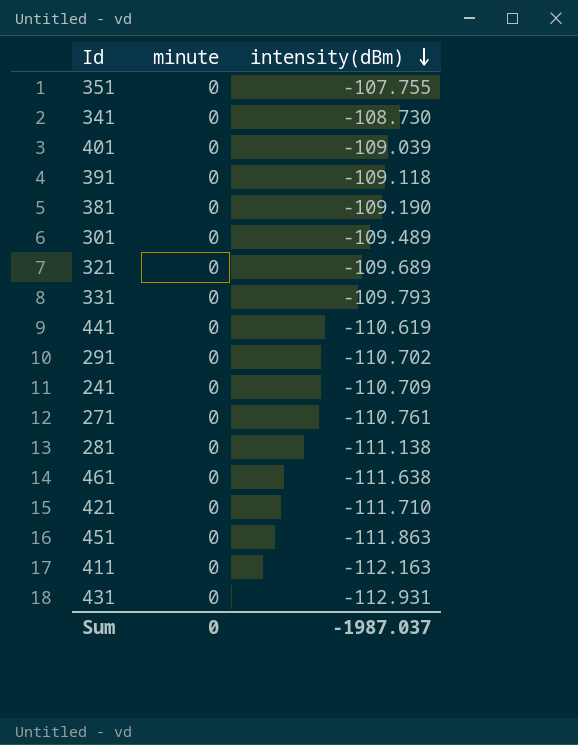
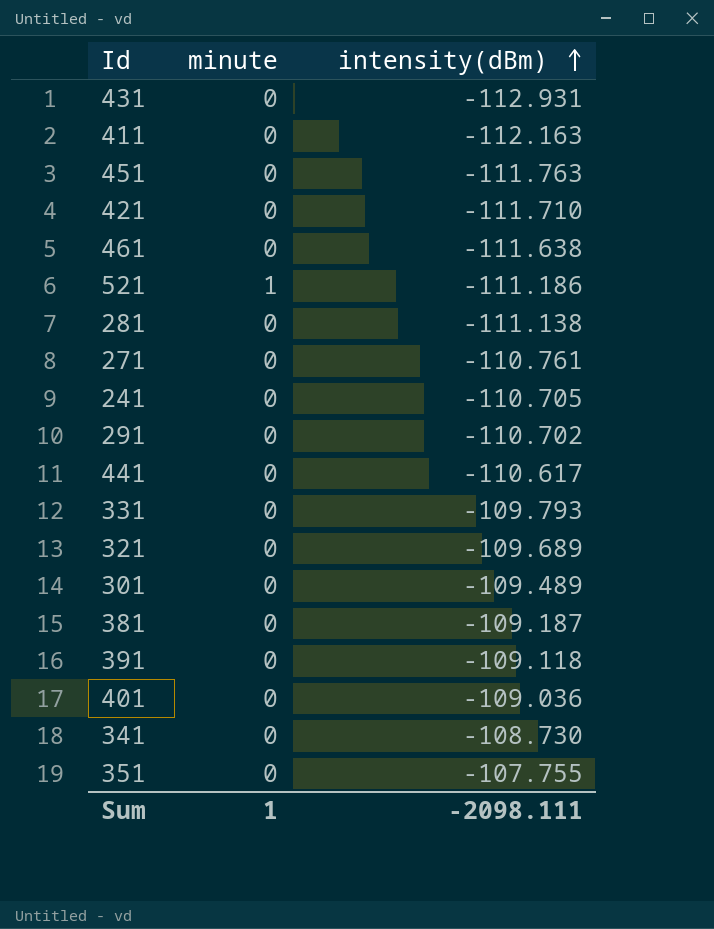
row order: intensity(dBm) descending -> intensity(dBm) ascending
451 | intensity(dBm): -111.863 -> -111.763
row 521: none -> 1 | -111.186
241 | intensity(dBm): -110.709 -> -110.705
441 | intensity(dBm): -110.619 -> -110.617
381 | intensity(dBm): -109.190 -> -109.187
401 | intensity(dBm): -109.039 -> -109.036
Sum | minute: 0 -> 1
Sum | intensity(dBm): -1987.037 -> -2098.111

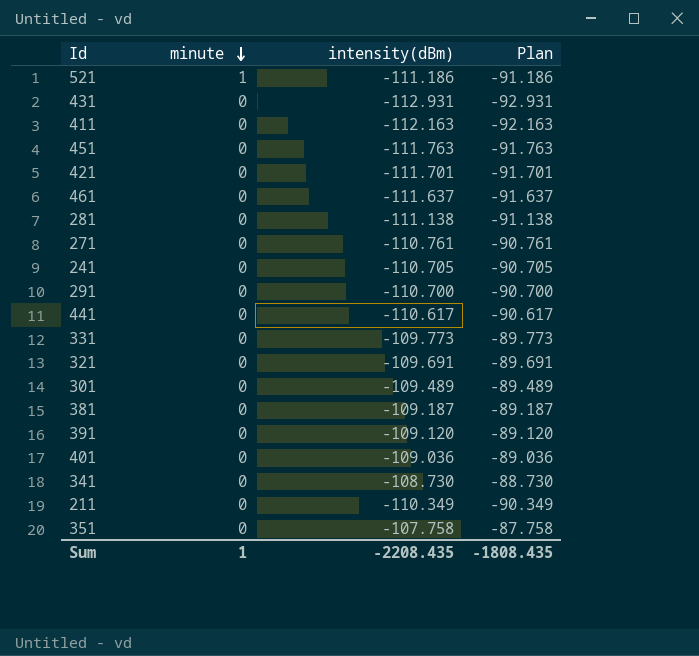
row order: intensity(dBm) ascending -> minute descending
column Plan | formula: none -> [intensity(dBm)] + 20
421 | intensity(dBm): -111.710 -> -111.701
461 | intensity(dBm): -111.638 -> -111.637
291 | intensity(dBm): -110.702 -> -110.700
331 | intensity(dBm): -109.793 -> -109.773
321 | intensity(dBm): -109.689 -> -109.691
391 | intensity(dBm): -109.118 -> -109.120
row 211: none -> 0 | -110.349 | -90.349
351 | intensity(dBm): -107.755 -> -107.758
Sum | intensity(dBm): -2098.111 -> -2208.435

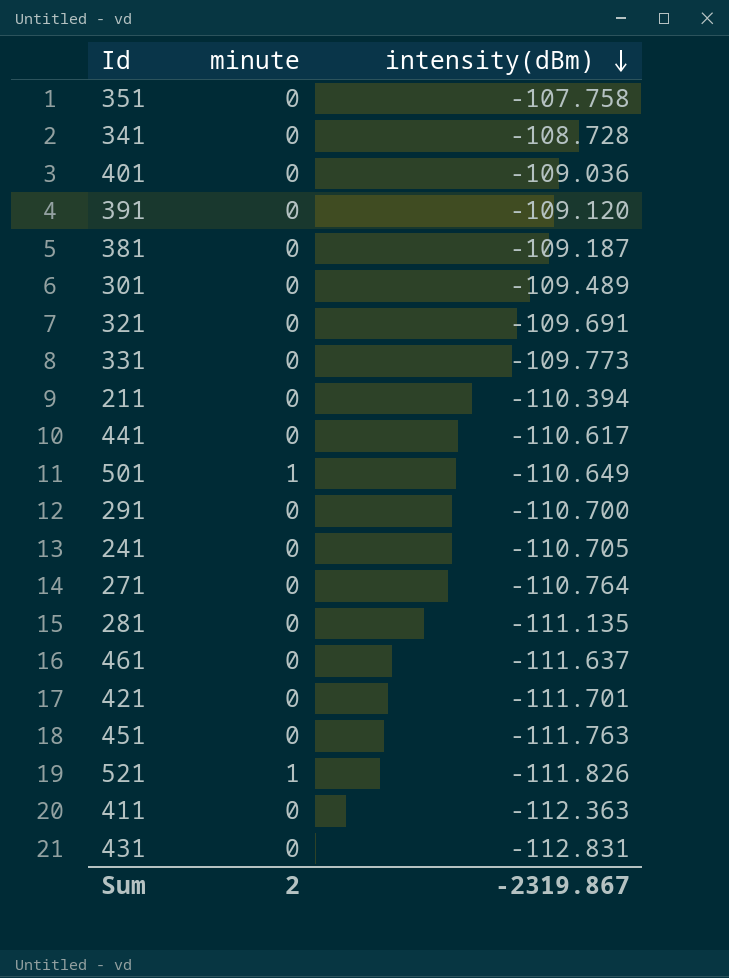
row order: minute descending -> intensity(dBm) descending
column Plan | formula: [intensity(dBm)] + 20 -> none
341 | intensity(dBm): -108.730 -> -108.728
211 | intensity(dBm): -110.349 -> -110.394
row 501: none -> 1 | -110.649
271 | intensity(dBm): -110.761 -> -110.764
281 | intensity(dBm): -111.138 -> -111.135
521 | intensity(dBm): -111.186 -> -111.826
411 | intensity(dBm): -112.163 -> -112.363
431 | intensity(dBm): -112.931 -> -112.831
Sum | minute: 1 -> 2
Sum | intensity(dBm): -2208.435 -> -2319.867

